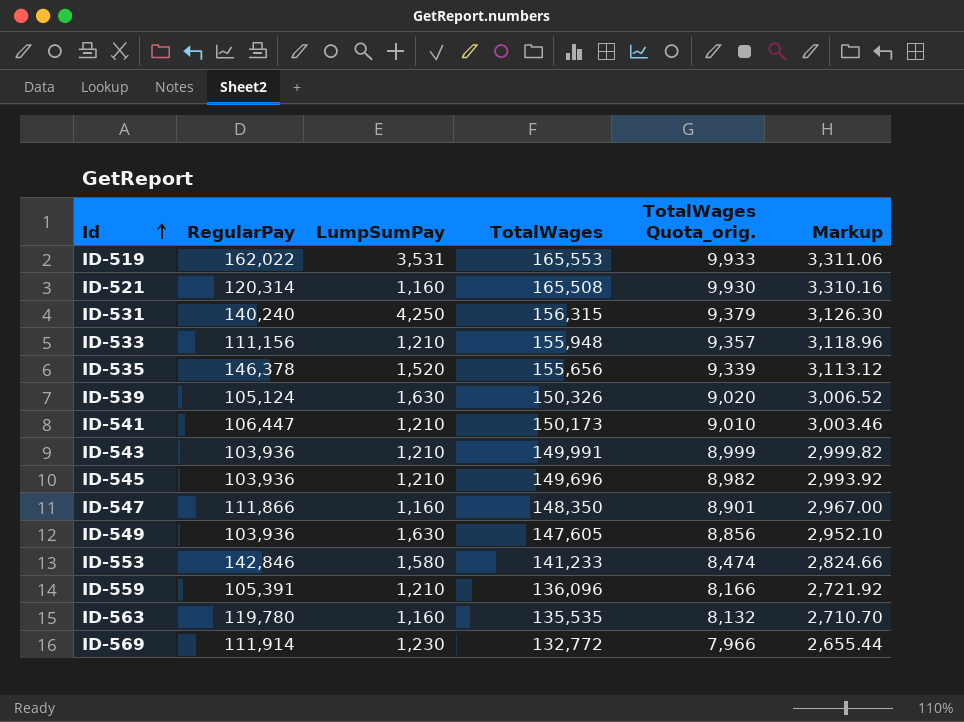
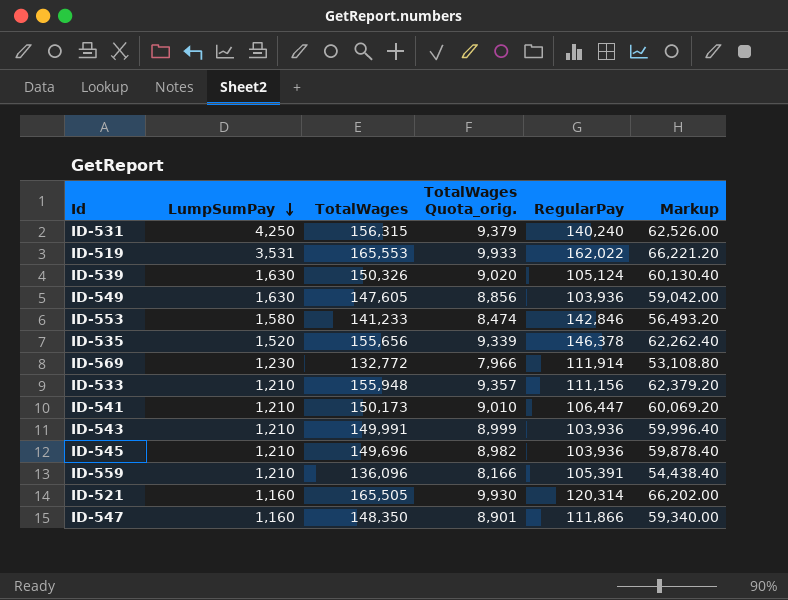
row order: Id ascending -> LumpSumPay descending
column RegularPay | position: 2 -> 5
column Markup | formula: [TotalWages] * 0.02 -> [TotalWages] * 0.4
row ID-563: 119,780 | 1,160 | 135,535 | 8,132 | 2,710.70 -> none
ID-521 | TotalWages: 165,508 -> 165,505

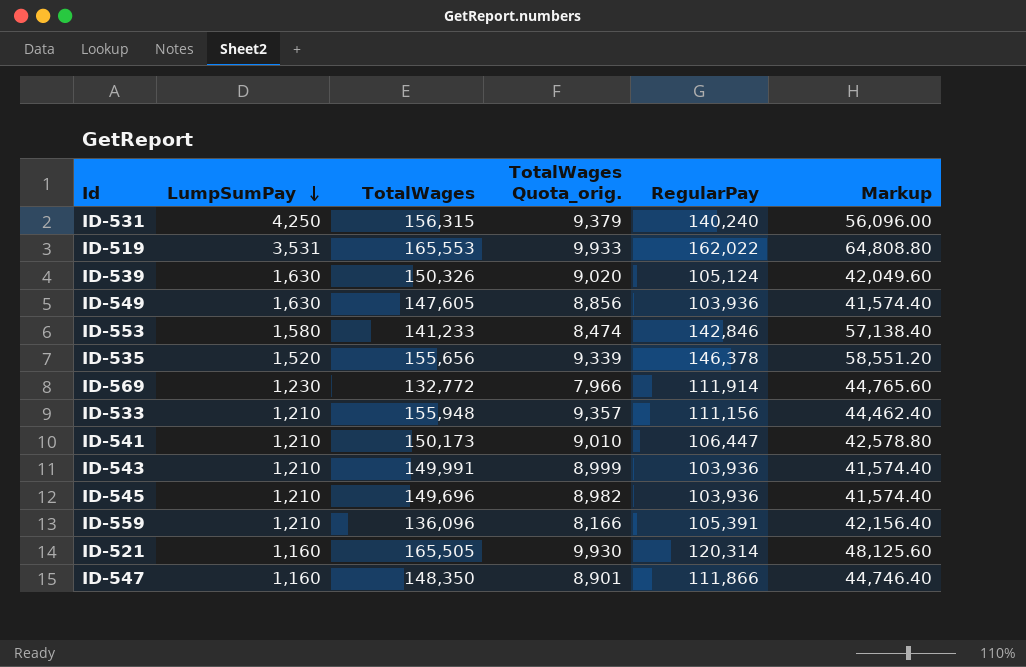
column Markup | formula: [TotalWages] * 0.4 -> [RegularPay] * 0.4

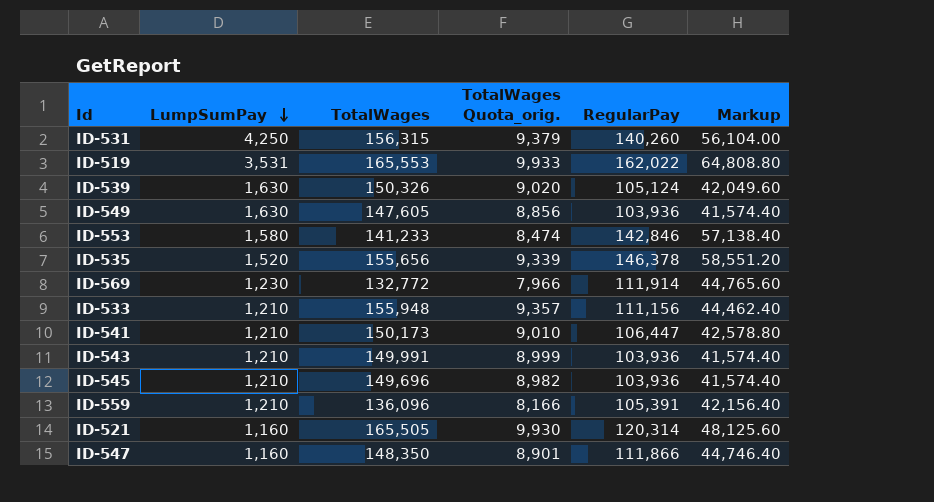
ID-531 | RegularPay: 140,240 -> 140,260
ID-531 | Markup: 56,096.00 -> 56,104.00

